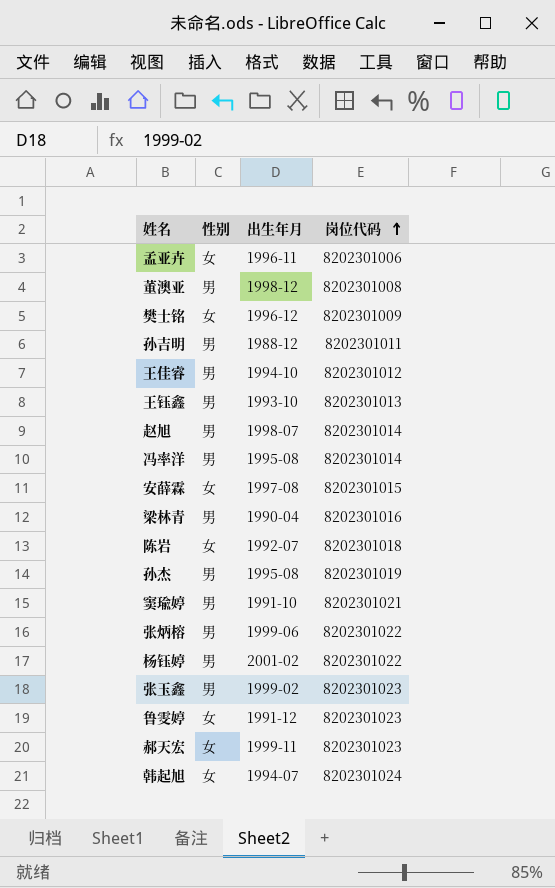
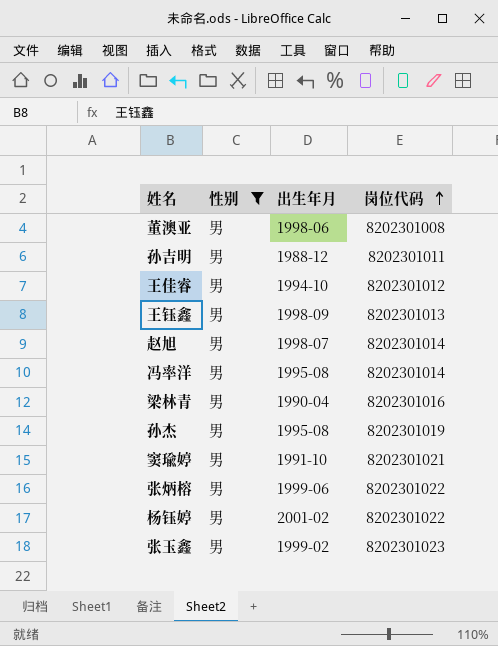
filter: none -> 性别 = 男
董澳亚 | 出生年月: 1998-12 -> 1998-06
王钰鑫 | 出生年月: 1993-10 -> 1998-09

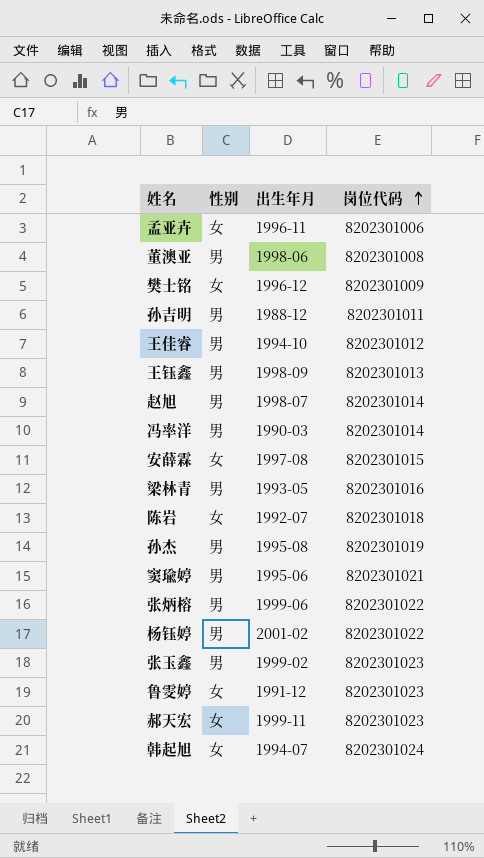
filter: 性别 = 男 -> none
冯率洋 | 出生年月: 1995-08 -> 1990-03
梁林青 | 出生年月: 1990-04 -> 1993-05
窦瑜婷 | 出生年月: 1991-10 -> 1995-06

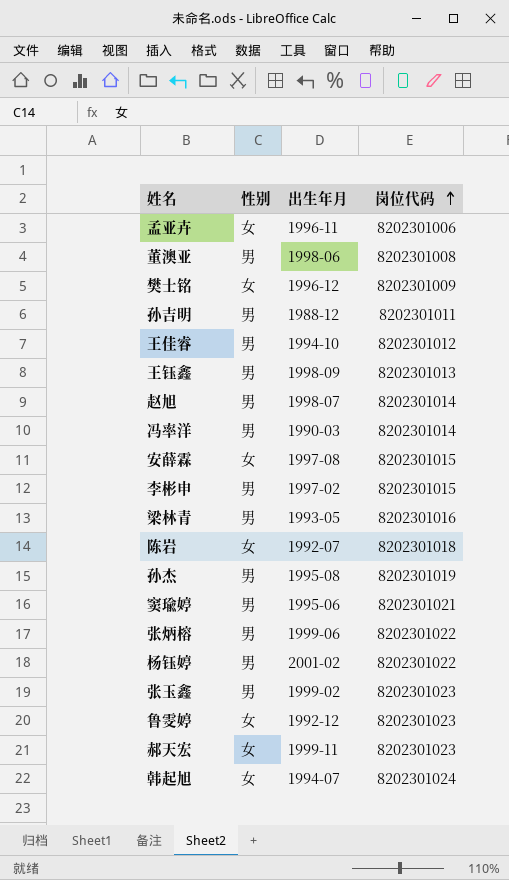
row 李彬申: none -> 男 | 1997-02 | 8202301015
鲁雯婷 | 出生年月: 1991-12 -> 1992-12

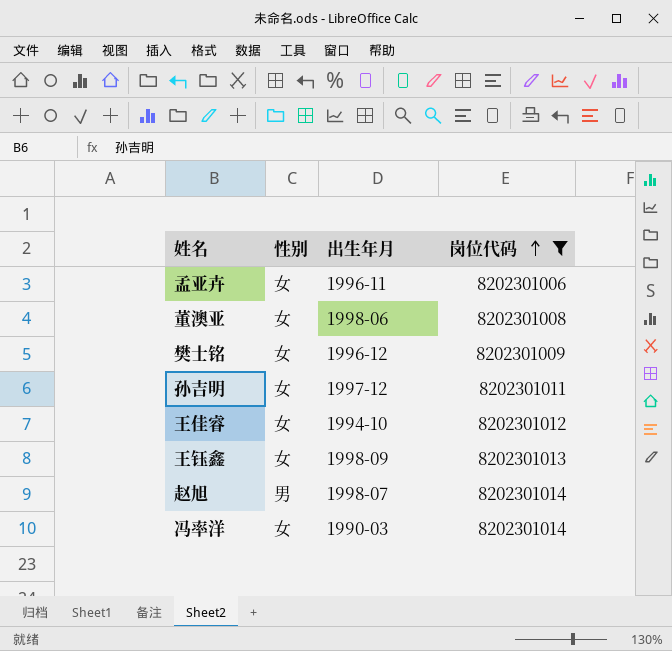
filter: none -> 岗位代码 <= 8202301014
董澳亚 | 性别: 男 -> 女
孙吉明 | 性别: 男 -> 女
孙吉明 | 出生年月: 1988-12 -> 1997-12
王佳睿 | 性别: 男 -> 女
王钰鑫 | 性别: 男 -> 女
冯率洋 | 性别: 男 -> 女

